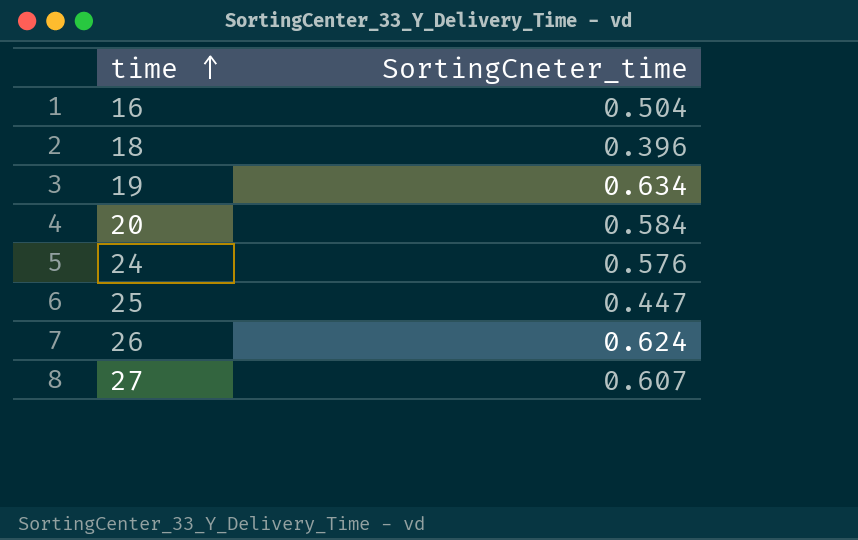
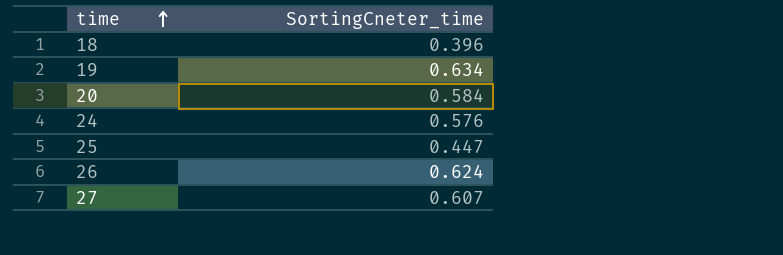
row 16: 0.504 -> none

